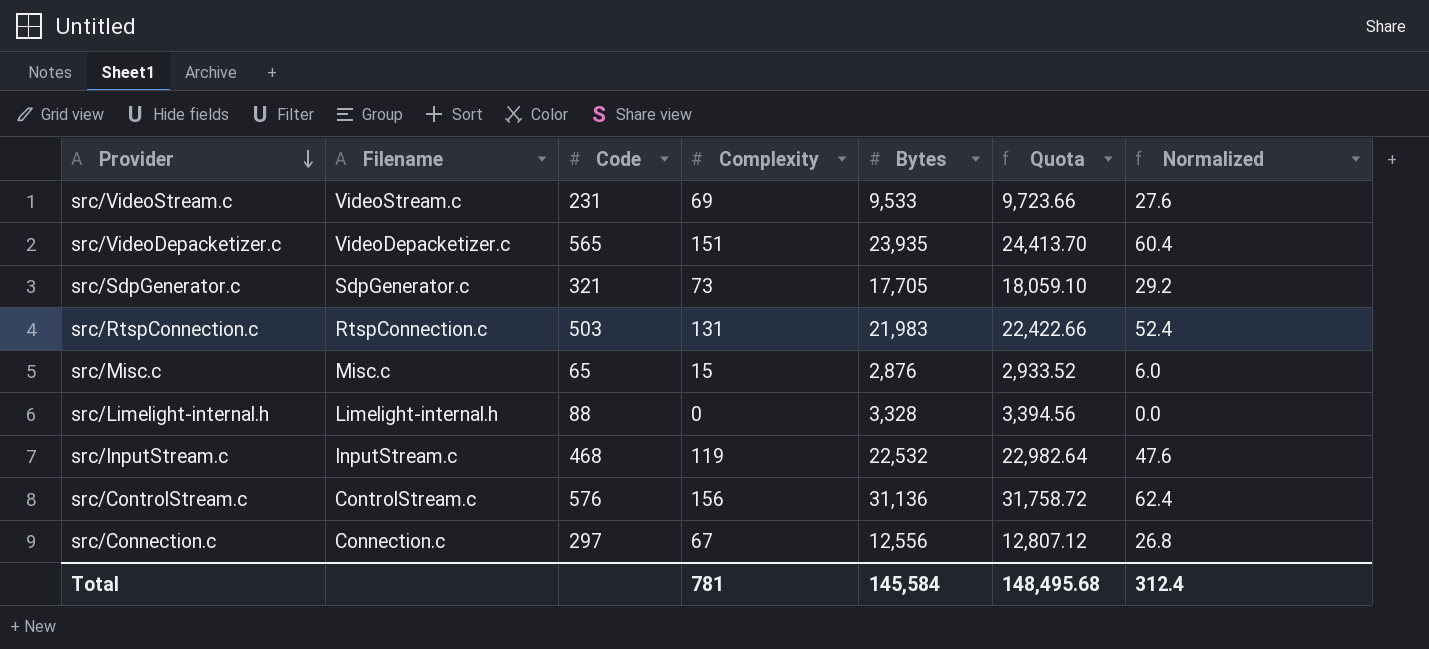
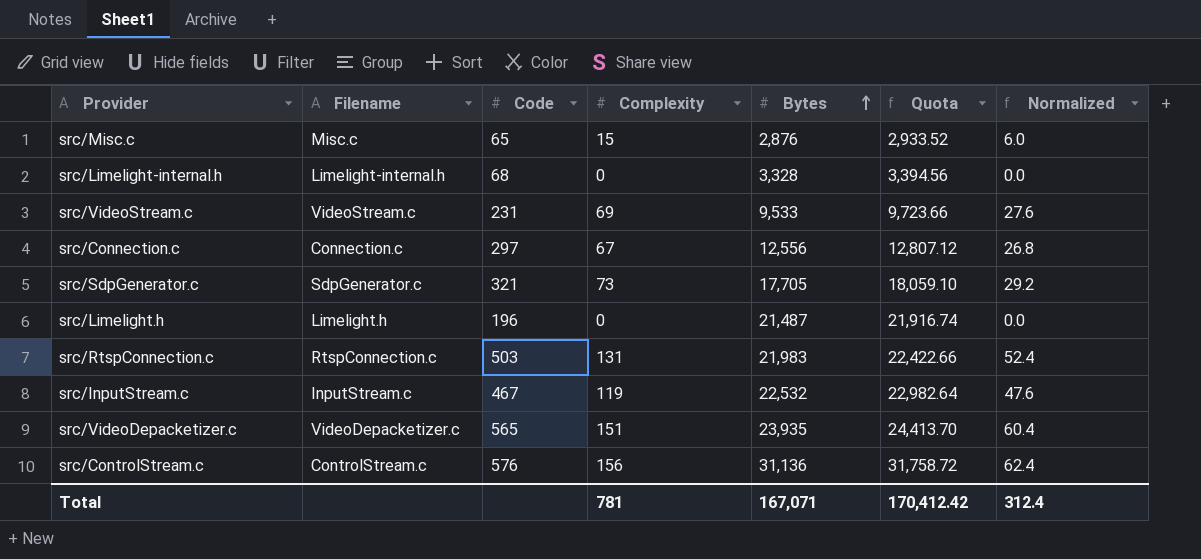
row order: Provider descending -> Bytes ascending
src/Limelight-internal.h | Code: 88 -> 68
row src/Limelight.h: none -> Limelight.h | 196 | 0 | 21,487 | 21,916.74 | 0.0
src/InputStream.c | Code: 468 -> 467
Total | Bytes: 145,584 -> 167,071
Total | Quota: 148,495.68 -> 170,412.42

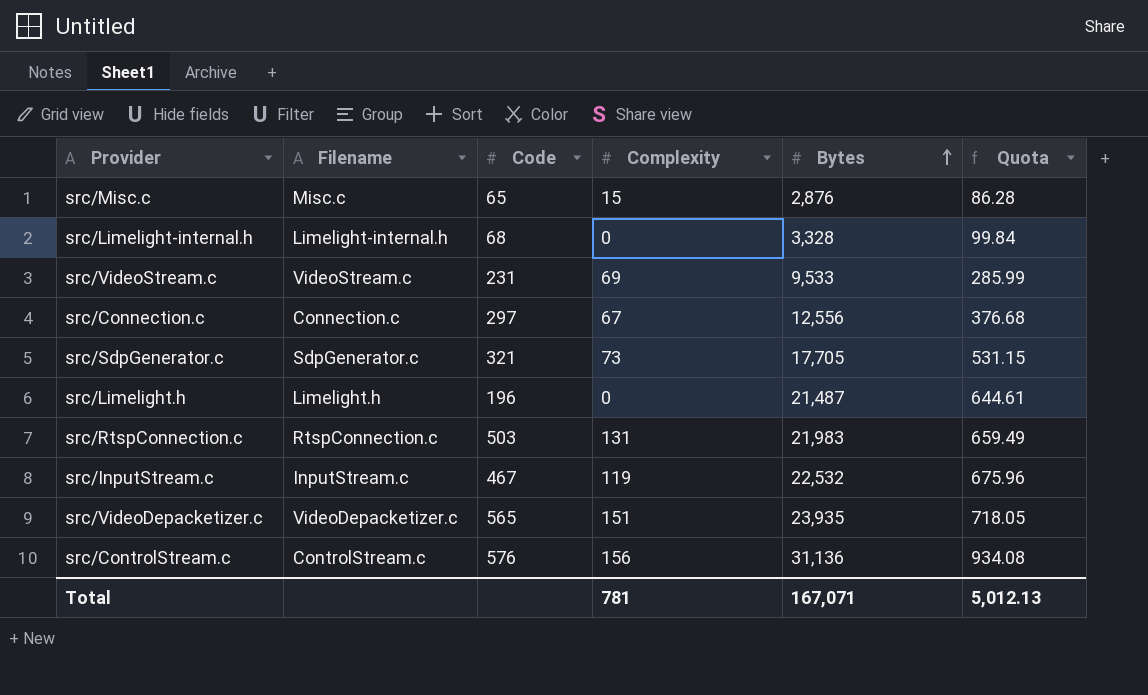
column Normalized | formula: [Complexity] * 0.4 -> none
column Quota | formula: [Bytes] * 1.02 -> [Bytes] * 0.03
Total | Quota: 170,412.42 -> 5,012.13

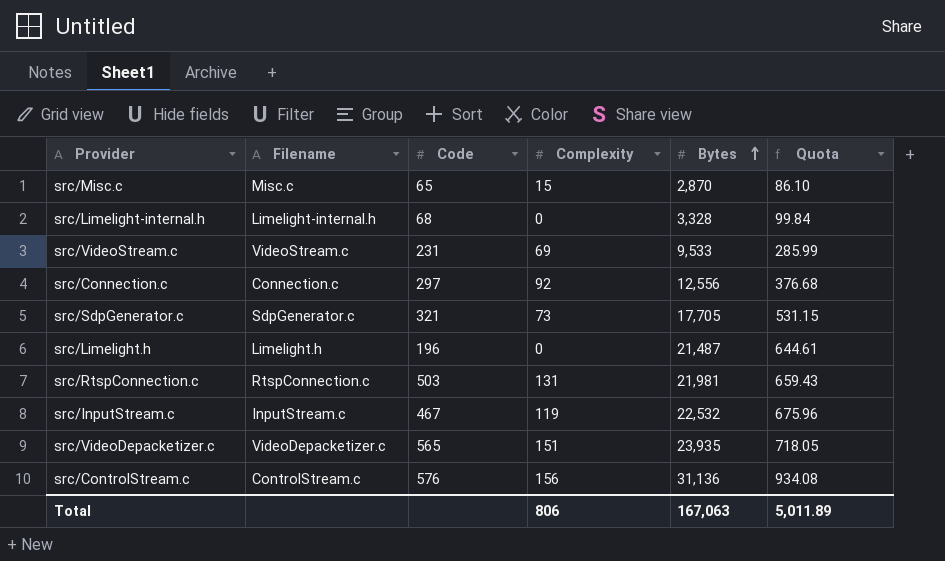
src/Misc.c | Bytes: 2,876 -> 2,870
src/Misc.c | Quota: 86.28 -> 86.10
src/Connection.c | Complexity: 67 -> 92
src/RtspConnection.c | Bytes: 21,983 -> 21,981
src/RtspConnection.c | Quota: 659.49 -> 659.43
Total | Complexity: 781 -> 806
Total | Bytes: 167,071 -> 167,063
Total | Quota: 5,012.13 -> 5,011.89

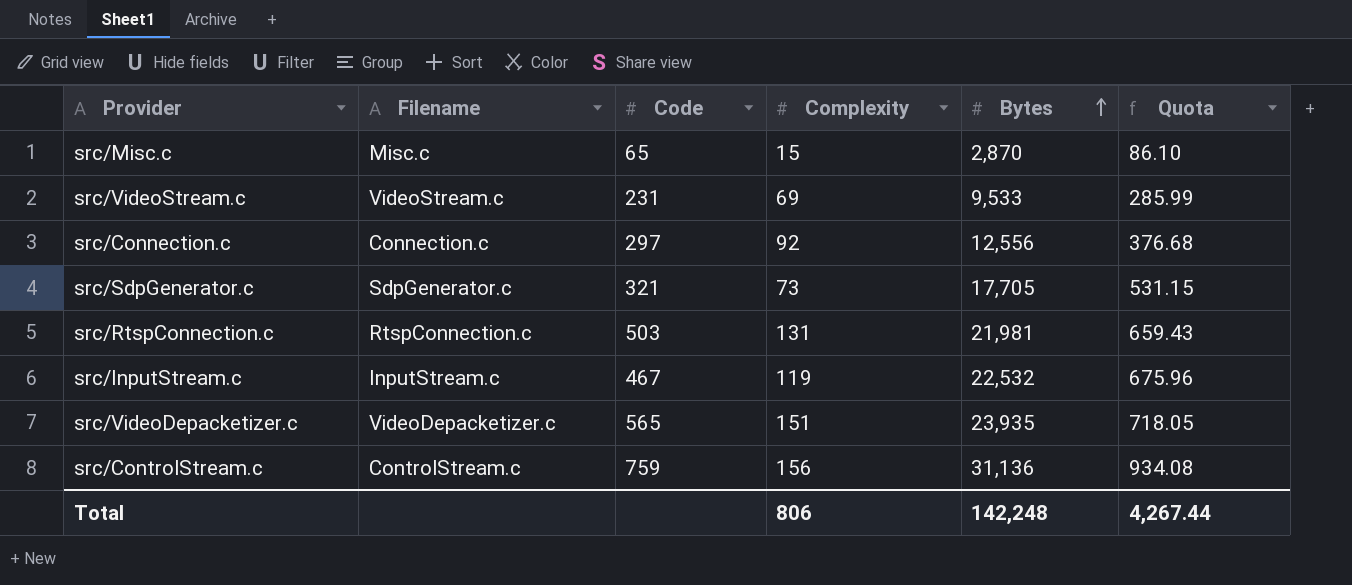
row src/Limelight-internal.h: Limelight-internal.h | 68 | 0 | 3,328 | 99.84 -> none
row src/Limelight.h: Limelight.h | 196 | 0 | 21,487 | 644.61 -> none
src/ControlStream.c | Code: 576 -> 759
Total | Bytes: 167,063 -> 142,248
Total | Quota: 5,011.89 -> 4,267.44

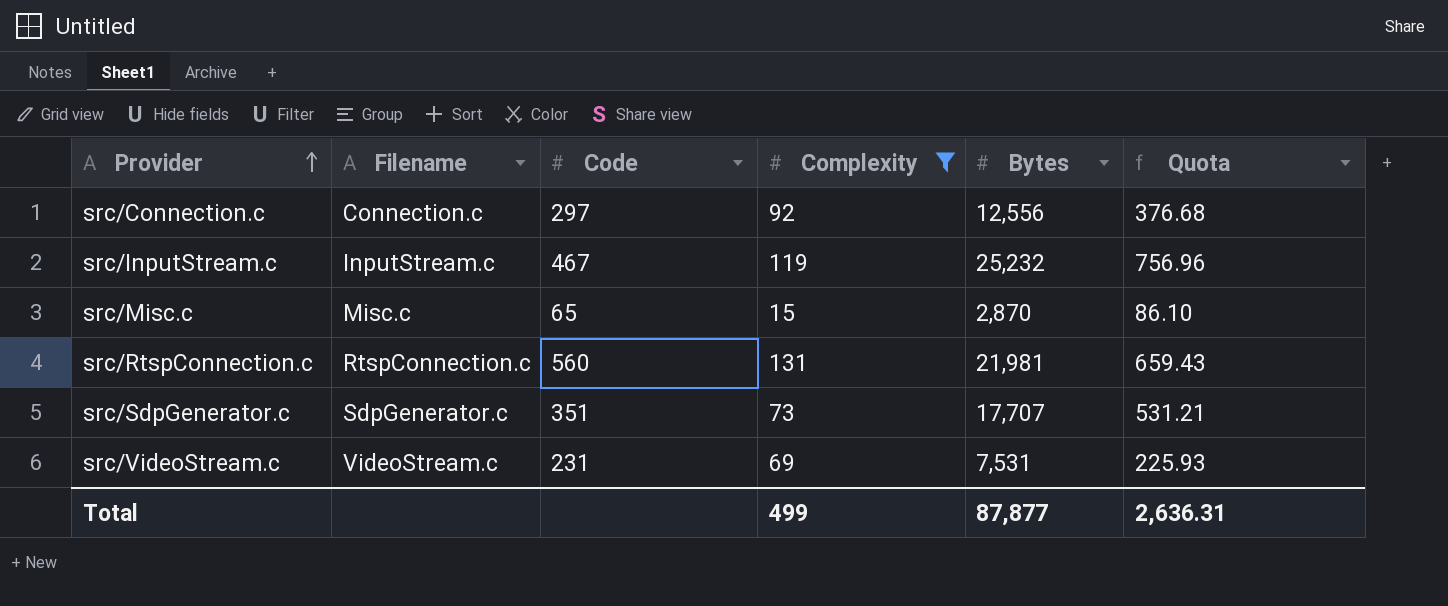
filter: none -> Complexity <= 131
row order: Bytes ascending -> Provider ascending
src/InputStream.c | Bytes: 22,532 -> 25,232
src/InputStream.c | Quota: 675.96 -> 756.96
src/RtspConnection.c | Code: 503 -> 560
src/SdpGenerator.c | Code: 321 -> 351
src/SdpGenerator.c | Bytes: 17,705 -> 17,707
src/SdpGenerator.c | Quota: 531.15 -> 531.21
src/VideoStream.c | Bytes: 9,533 -> 7,531
src/VideoStream.c | Quota: 285.99 -> 225.93
Total | Complexity: 806 -> 499
Total | Bytes: 142,248 -> 87,877
Total | Quota: 4,267.44 -> 2,636.31

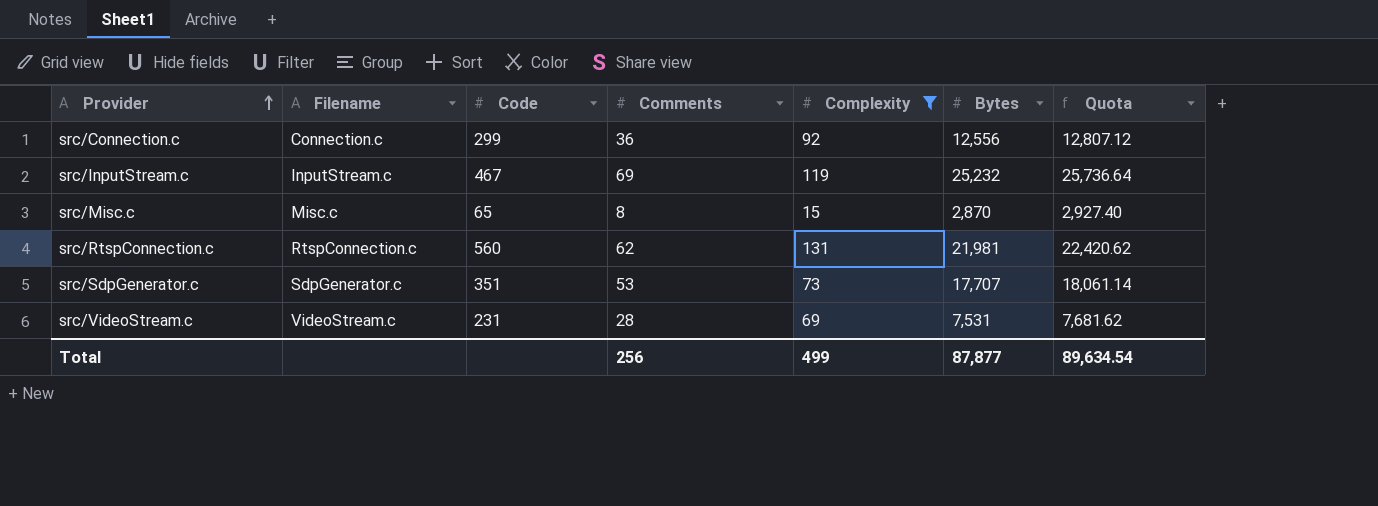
column Comments | position: none -> 4
column Quota | formula: [Bytes] * 0.03 -> [Bytes] * 1.02
src/Connection.c | Code: 297 -> 299
Total | Quota: 2,636.31 -> 89,634.54

